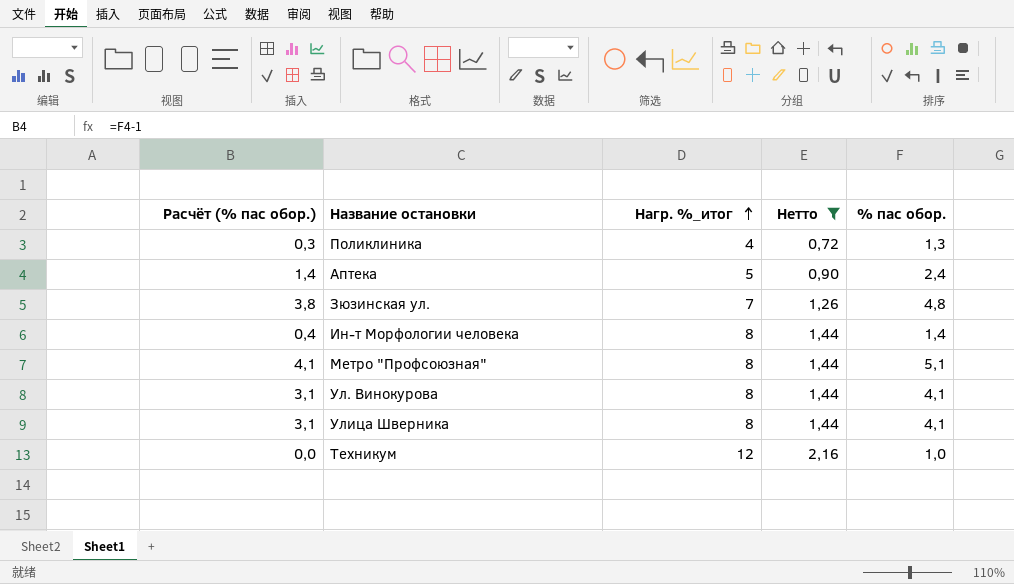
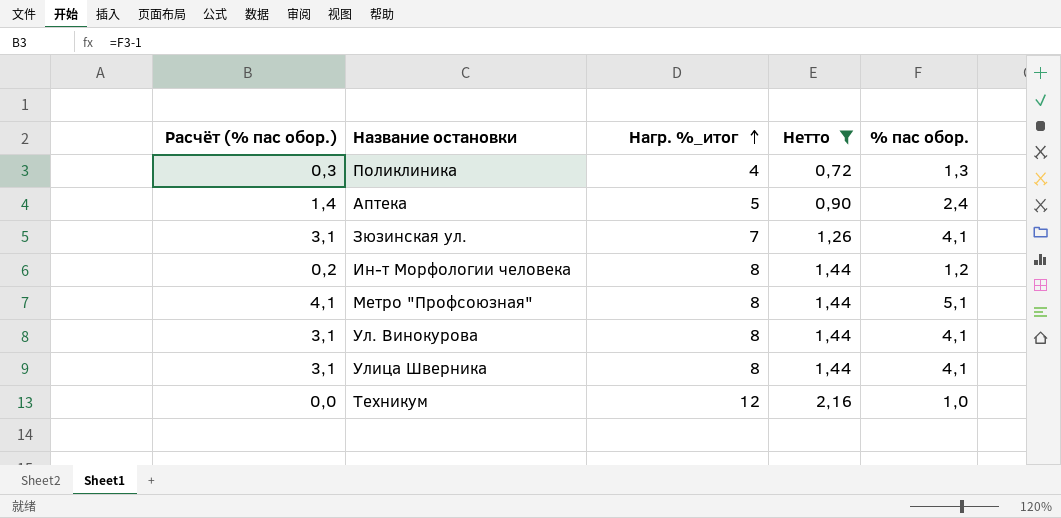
Зюзинская ул. | Расчёт (% пас обор.): 3,8 -> 3,1
Зюзинская ул. | % пас обор.: 4,8 -> 4,1
Ин-т Морфологии человека | Расчёт (% пас обор.): 0,4 -> 0,2
Ин-т Морфологии человека | % пас обор.: 1,4 -> 1,2

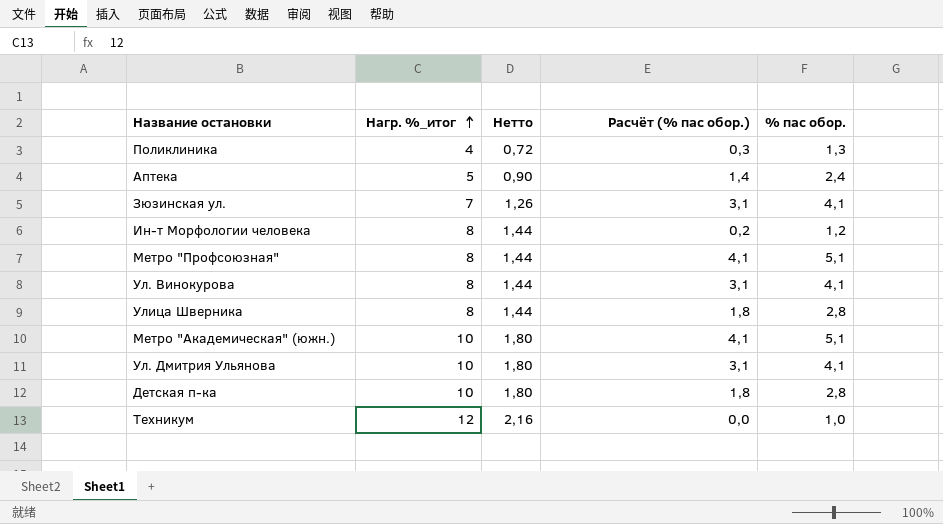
filter: Нетто != 1,80 -> none
column Расчёт (% пас обор.) | position: 1 -> 4
Улица Шверника | Расчёт (% пас обор.): 3,1 -> 1,8
Улица Шверника | % пас обор.: 4,1 -> 2,8

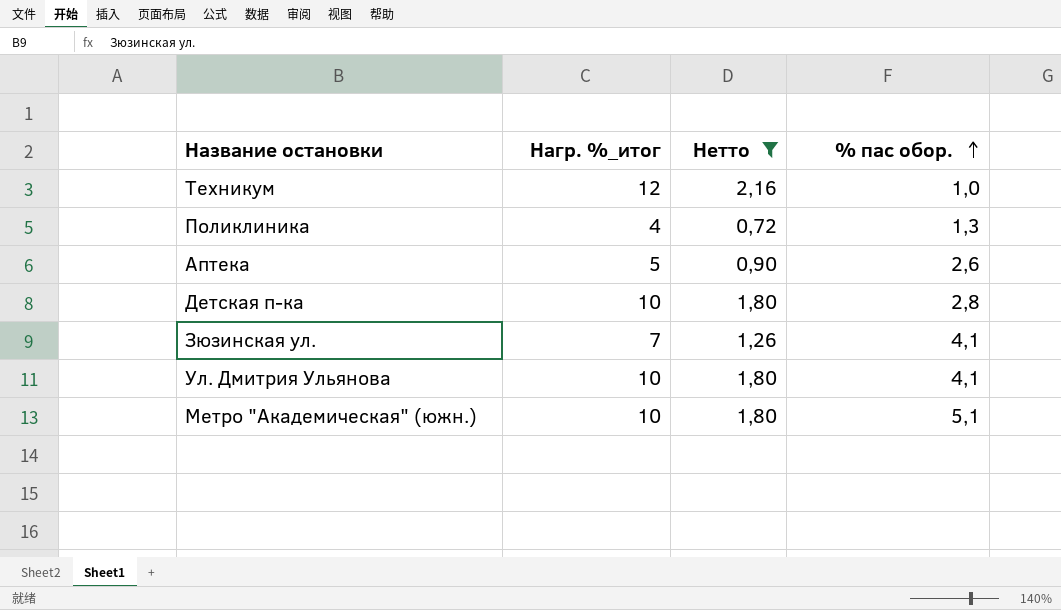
filter: none -> Нетто != 1,44
row order: Нагр. %_итог ascending -> % пас обор. ascending
column Расчёт (% пас обор.) | formula: [% пас обор.] - 1 -> none
Аптека | % пас обор.: 2,4 -> 2,6

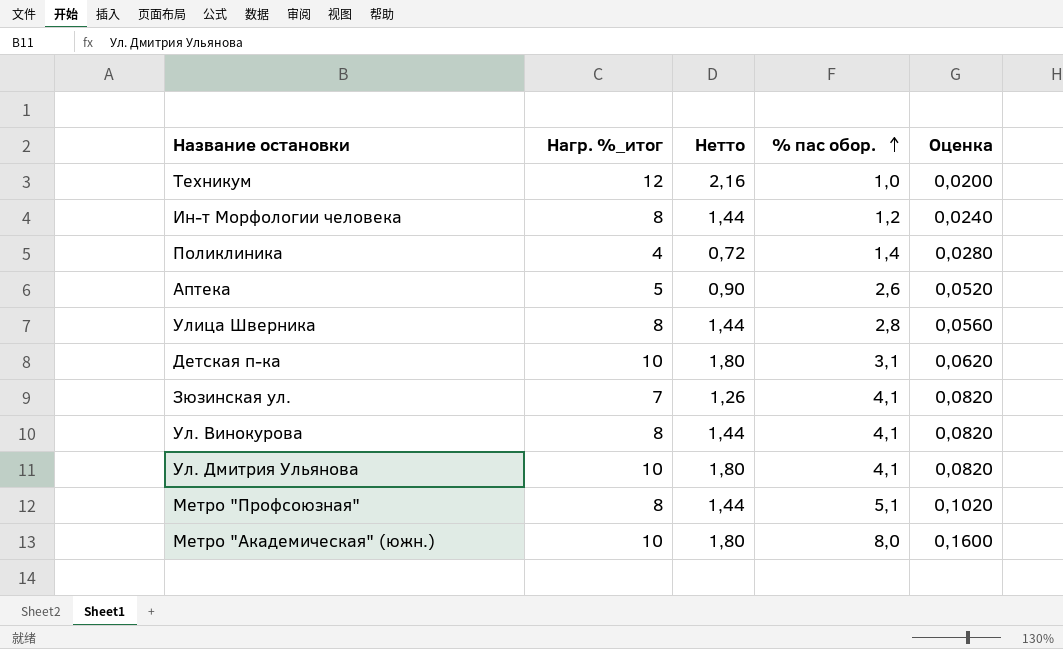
filter: Нетто != 1,44 -> none
column Оценка | formula: none -> [% пас обор.] * 0,02
Поликлиника | % пас обор.: 1,3 -> 1,4
Детская п-ка | % пас обор.: 2,8 -> 3,1
Метро "Академическая" (южн.) | % пас обор.: 5,1 -> 8,0

